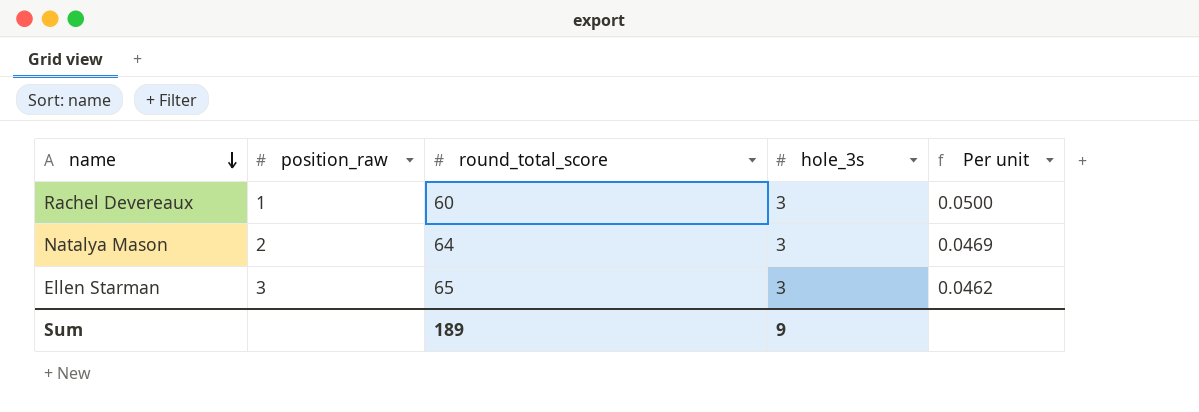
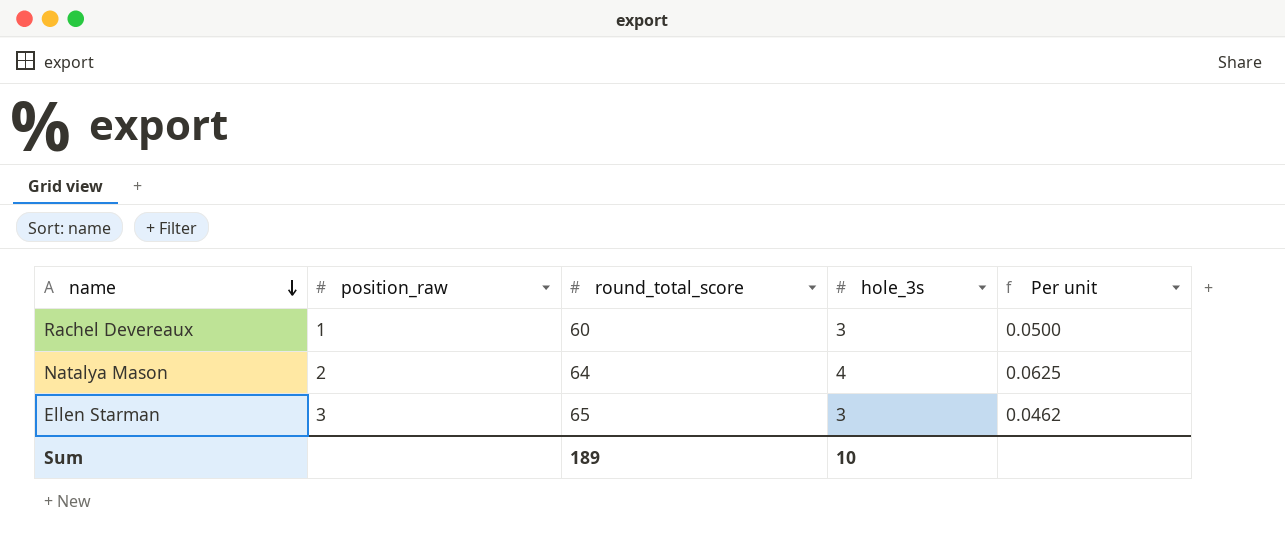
Natalya Mason | hole_3s: 3 -> 4
Natalya Mason | Per unit: 0.0469 -> 0.0625
Sum | hole_3s: 9 -> 10

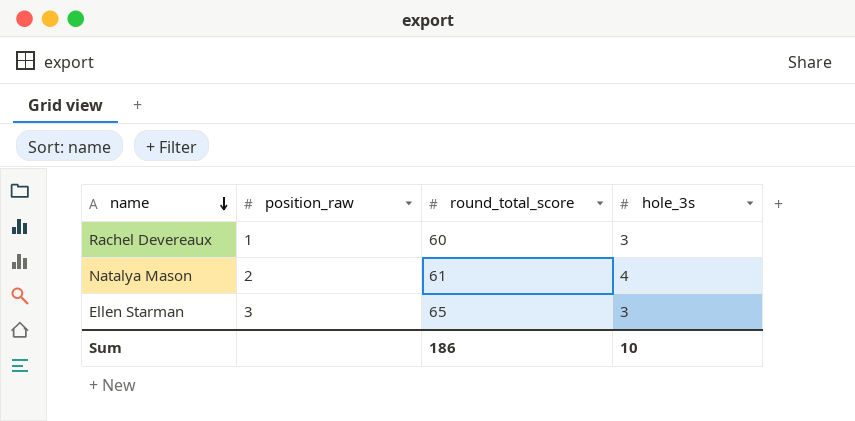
column Per unit | formula: [hole_3s] / [round_total_score] -> none
Natalya Mason | round_total_score: 64 -> 61
Sum | round_total_score: 189 -> 186

